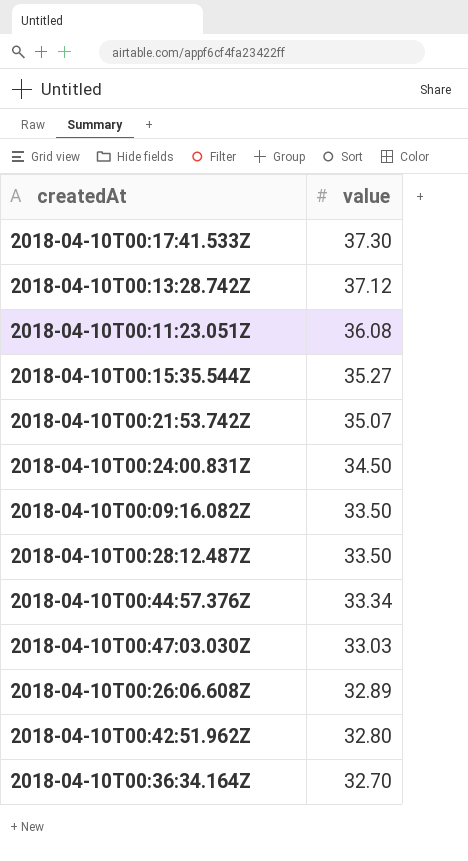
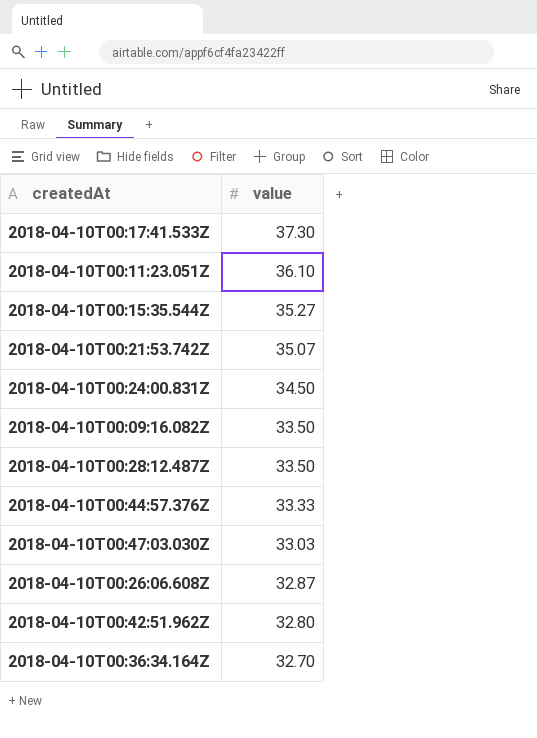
row 2018-04-10T00:13:28.742Z: 37.12 -> none
2018-04-10T00:11:23.051Z | value: 36.08 -> 36.10
2018-04-10T00:44:57.376Z | value: 33.34 -> 33.33
2018-04-10T00:26:06.608Z | value: 32.89 -> 32.87

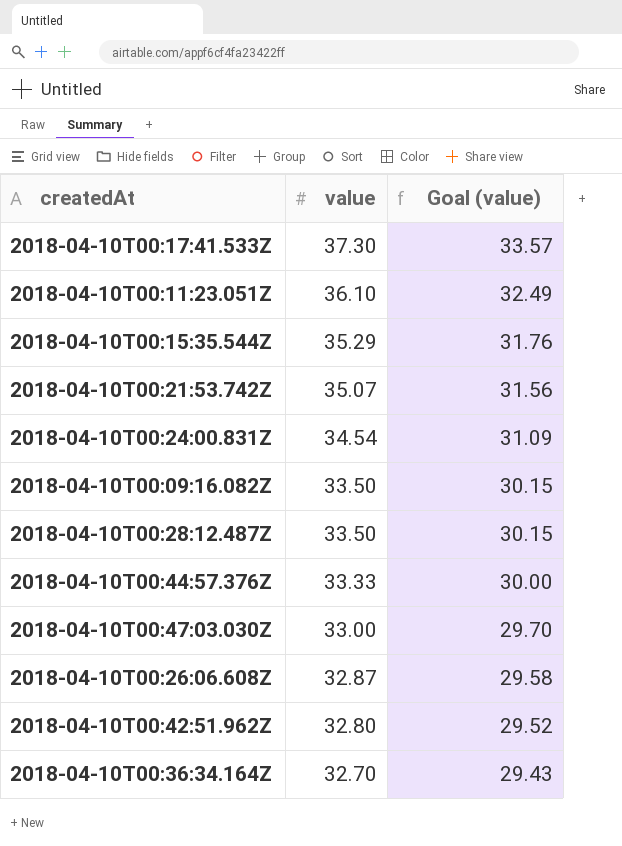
column Goal (value) | formula: none -> [value] * 0.9
2018-04-10T00:15:35.544Z | value: 35.27 -> 35.29
2018-04-10T00:24:00.831Z | value: 34.50 -> 34.54
2018-04-10T00:47:03.030Z | value: 33.03 -> 33.00

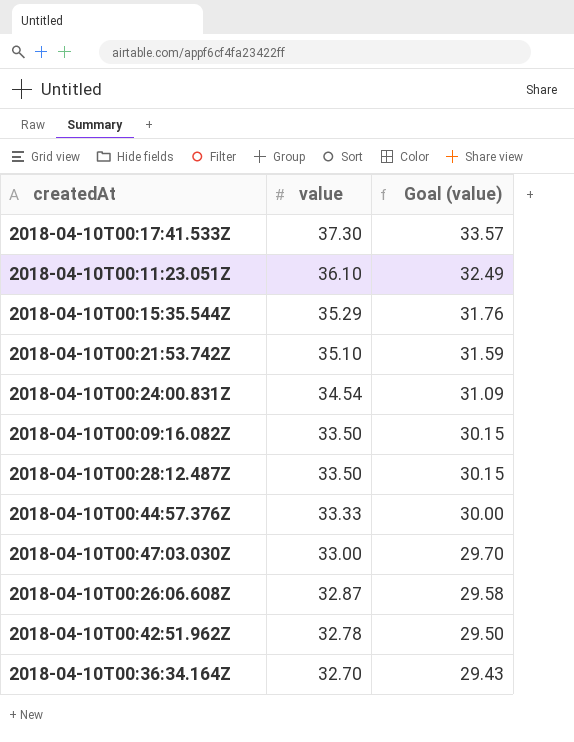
2018-04-10T00:21:53.742Z | value: 35.07 -> 35.10
2018-04-10T00:21:53.742Z | Goal (value): 31.56 -> 31.59
2018-04-10T00:42:51.962Z | value: 32.80 -> 32.78
2018-04-10T00:42:51.962Z | Goal (value): 29.52 -> 29.50

